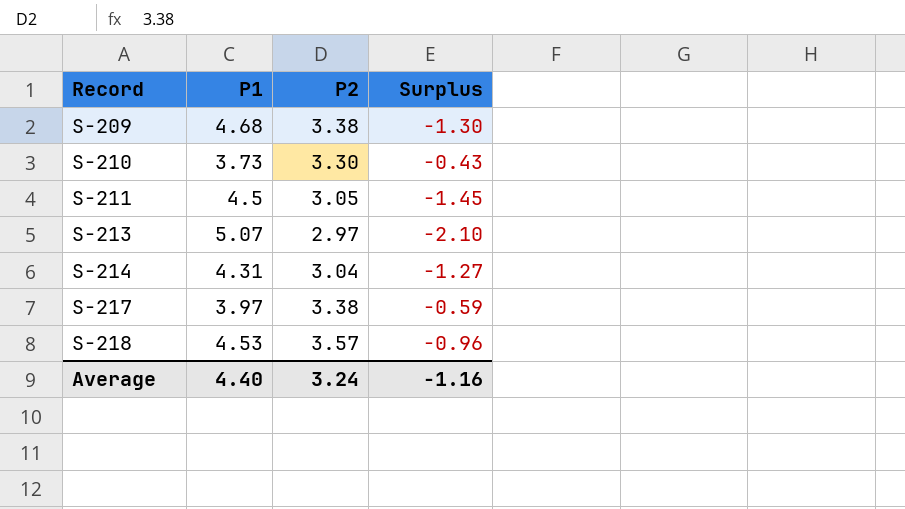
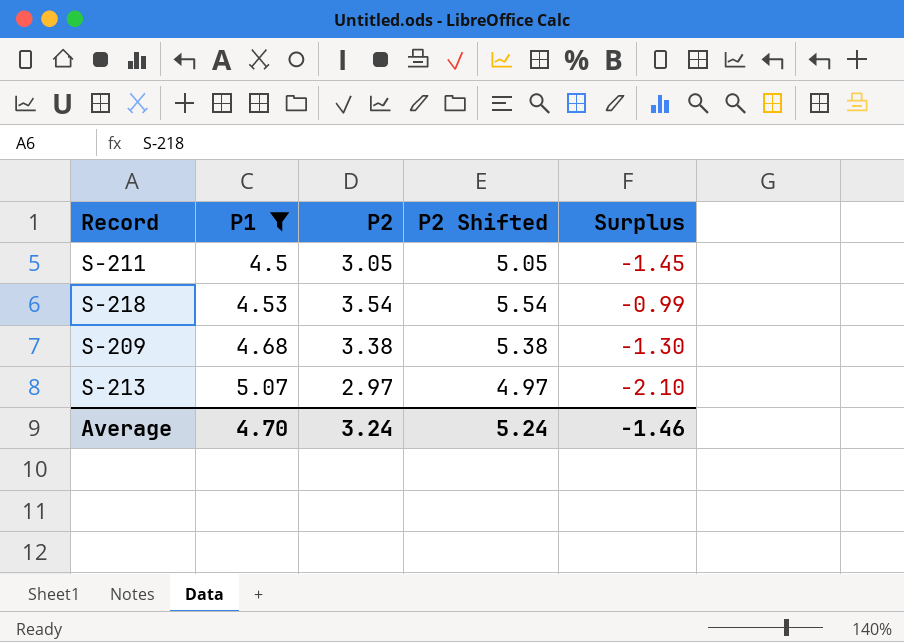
filter: none -> P1 >= 4.5
row order: Record ascending -> P1 ascending
column P2 Shifted | formula: none -> [P2] + 2
S-218 | P2: 3.57 -> 3.54
S-218 | Surplus: -0.96 -> -0.99
Average | P1: 4.40 -> 4.70
Average | Surplus: -1.16 -> -1.46

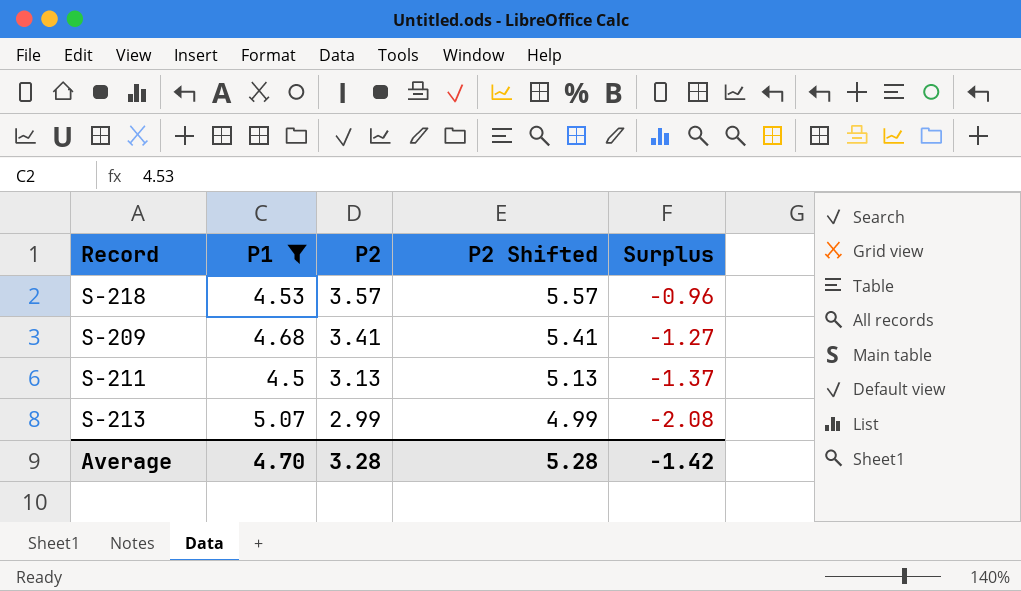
row order: P1 ascending -> P2 descending
S-218 | P2: 3.54 -> 3.57
S-218 | P2 Shifted: 5.54 -> 5.57
S-218 | Surplus: -0.99 -> -0.96
S-209 | P2: 3.38 -> 3.41
S-209 | P2 Shifted: 5.38 -> 5.41
S-209 | Surplus: -1.30 -> -1.27
S-211 | P2: 3.05 -> 3.13
S-211 | P2 Shifted: 5.05 -> 5.13
S-211 | Surplus: -1.45 -> -1.37
S-213 | P2: 2.97 -> 2.99
S-213 | P2 Shifted: 4.97 -> 4.99
S-213 | Surplus: -2.10 -> -2.08
Average | P2: 3.24 -> 3.28
Average | P2 Shifted: 5.24 -> 5.28
Average | Surplus: -1.46 -> -1.42

